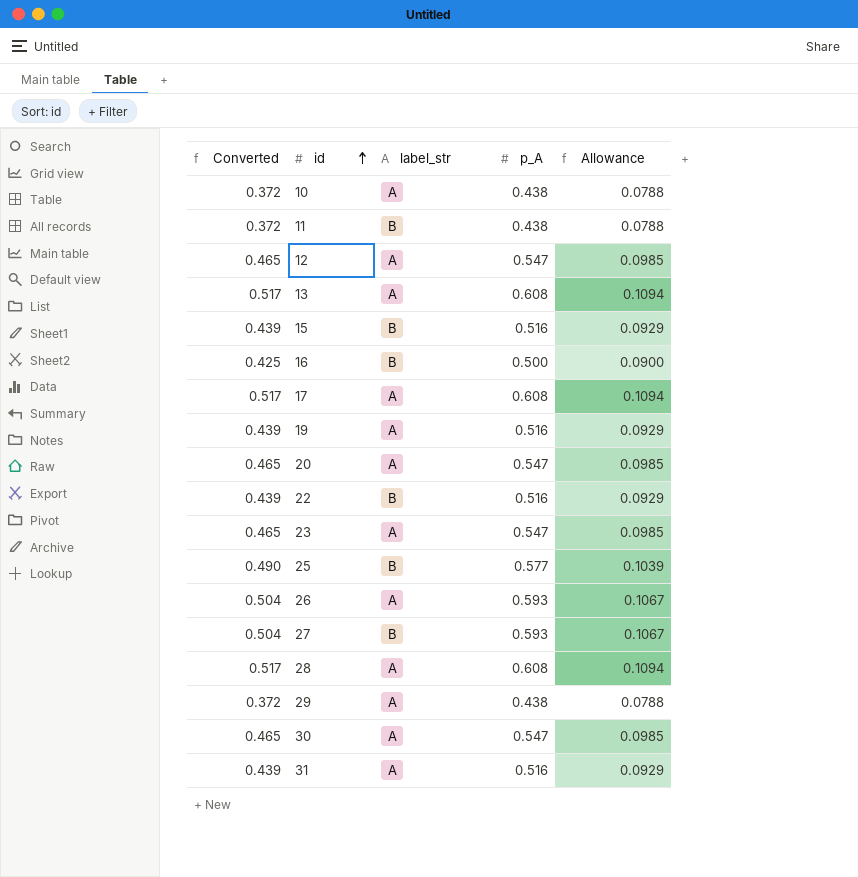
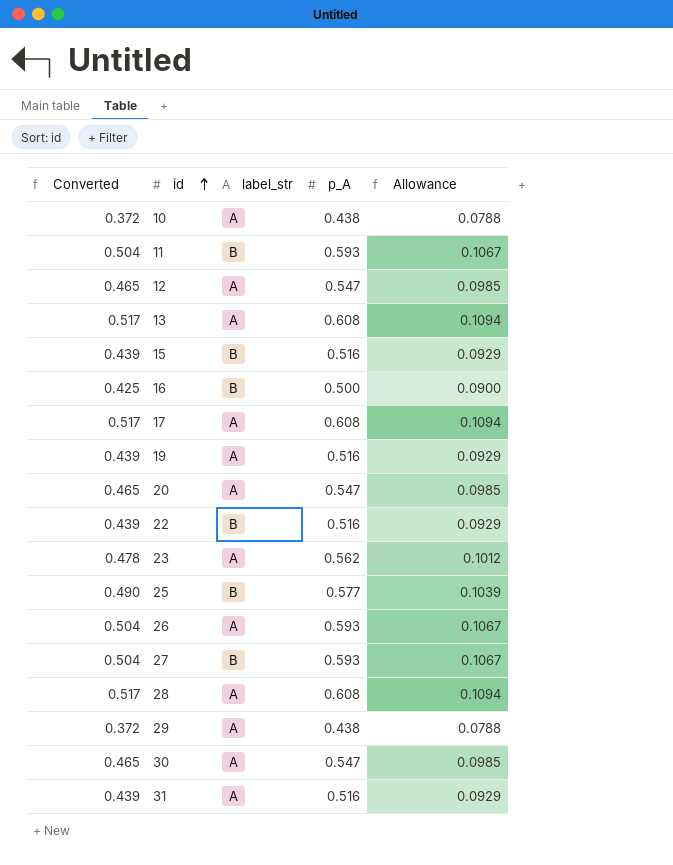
11 | Converted: 0.372 -> 0.504
11 | p_A: 0.438 -> 0.593
11 | Allowance: 0.0788 -> 0.1067
23 | Converted: 0.465 -> 0.478
23 | p_A: 0.547 -> 0.562
23 | Allowance: 0.0985 -> 0.1012

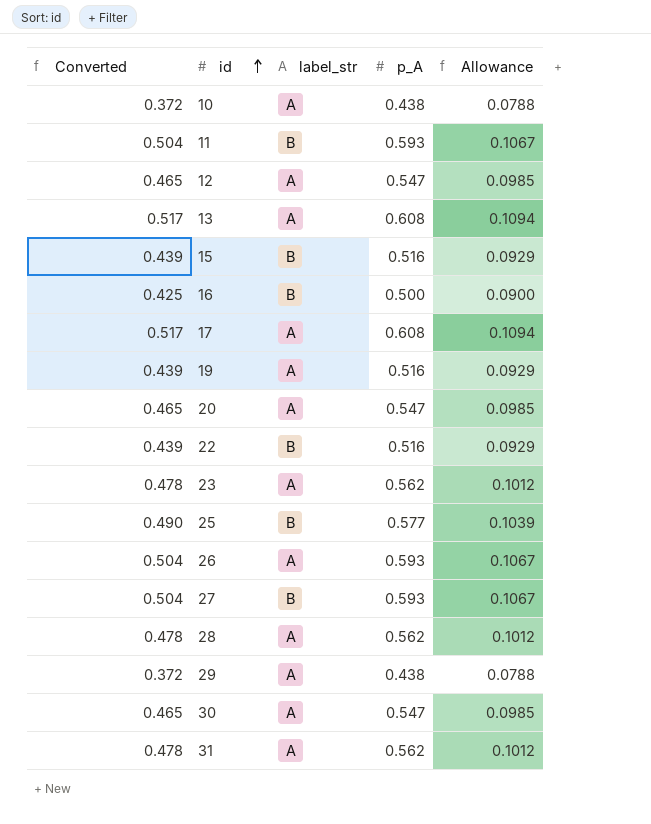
28 | Converted: 0.517 -> 0.478
28 | p_A: 0.608 -> 0.562
28 | Allowance: 0.1094 -> 0.1012
31 | Converted: 0.439 -> 0.478
31 | p_A: 0.516 -> 0.562
31 | Allowance: 0.0929 -> 0.1012

